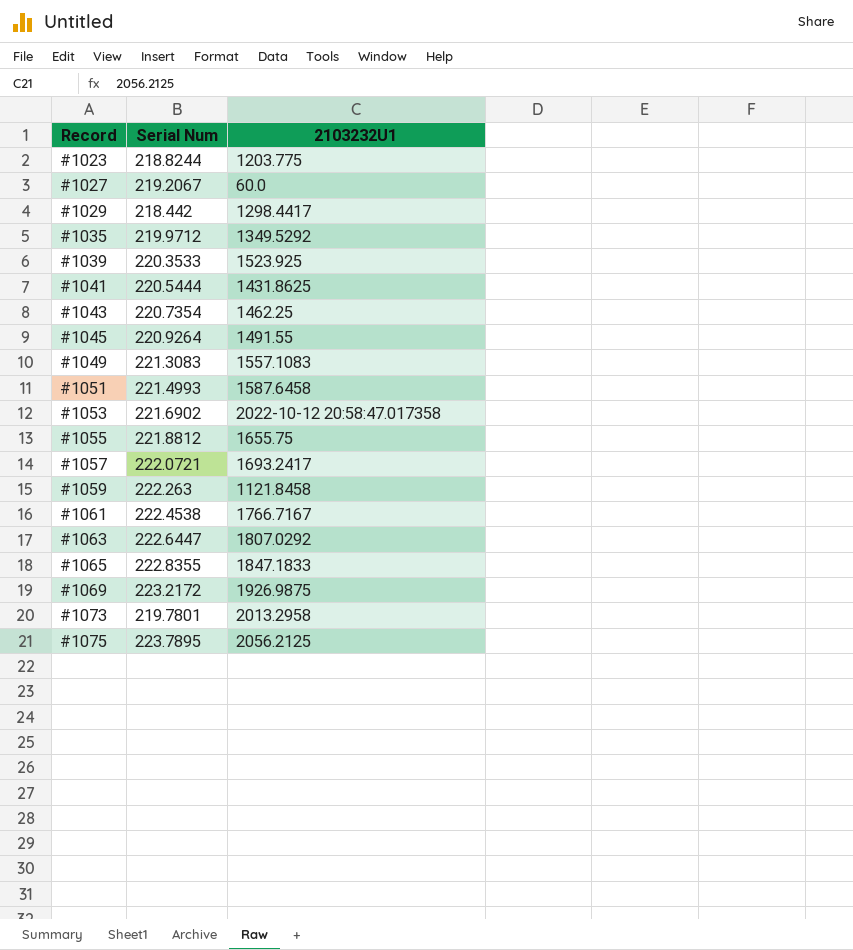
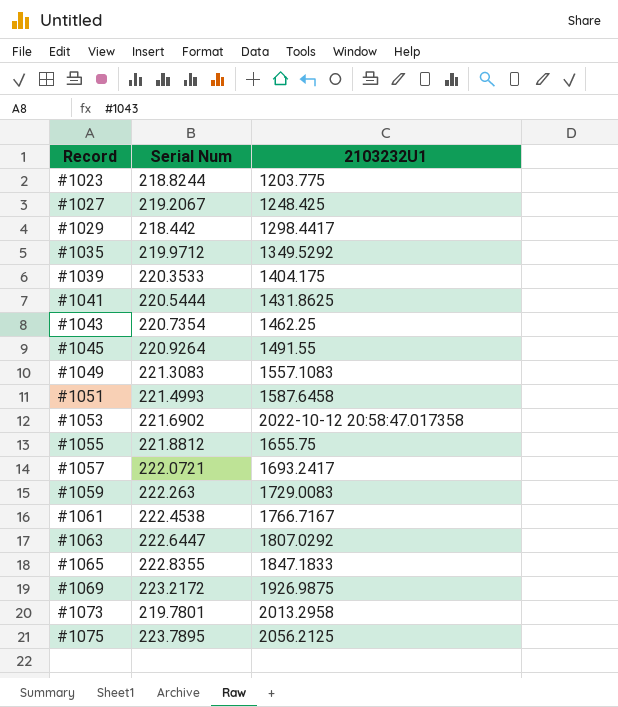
#1027 | 2103232U1: 60.0 -> 1248.425
#1039 | 2103232U1: 1523.925 -> 1404.175
#1059 | 2103232U1: 1121.8458 -> 1729.0083

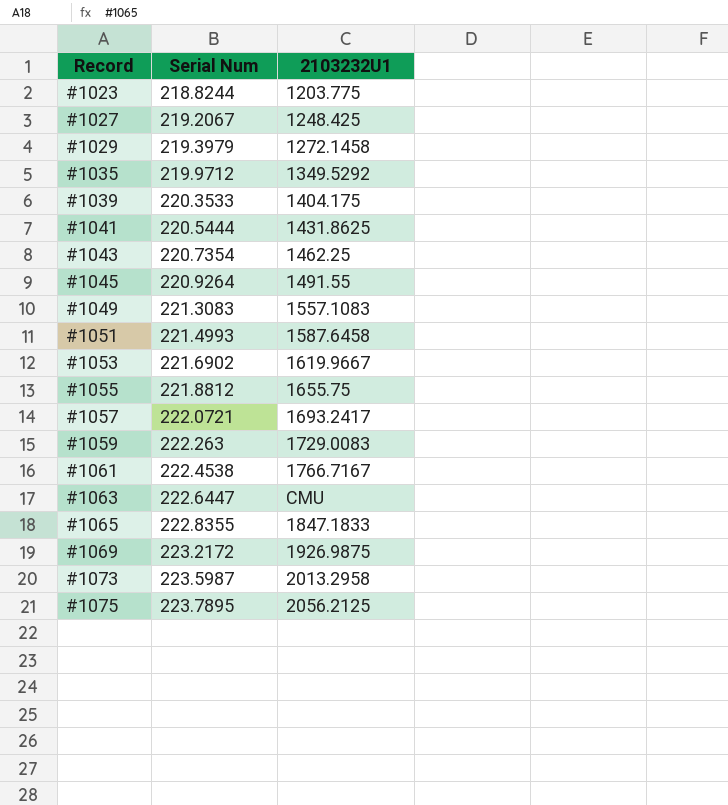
#1029 | Serial Num: 218.442 -> 219.3979
#1029 | 2103232U1: 1298.4417 -> 1272.1458
#1053 | 2103232U1: 2022-10-12 20:58:47.017358 -> 1619.9667
#1063 | 2103232U1: 1807.0292 -> CMU
#1073 | Serial Num: 219.7801 -> 223.5987

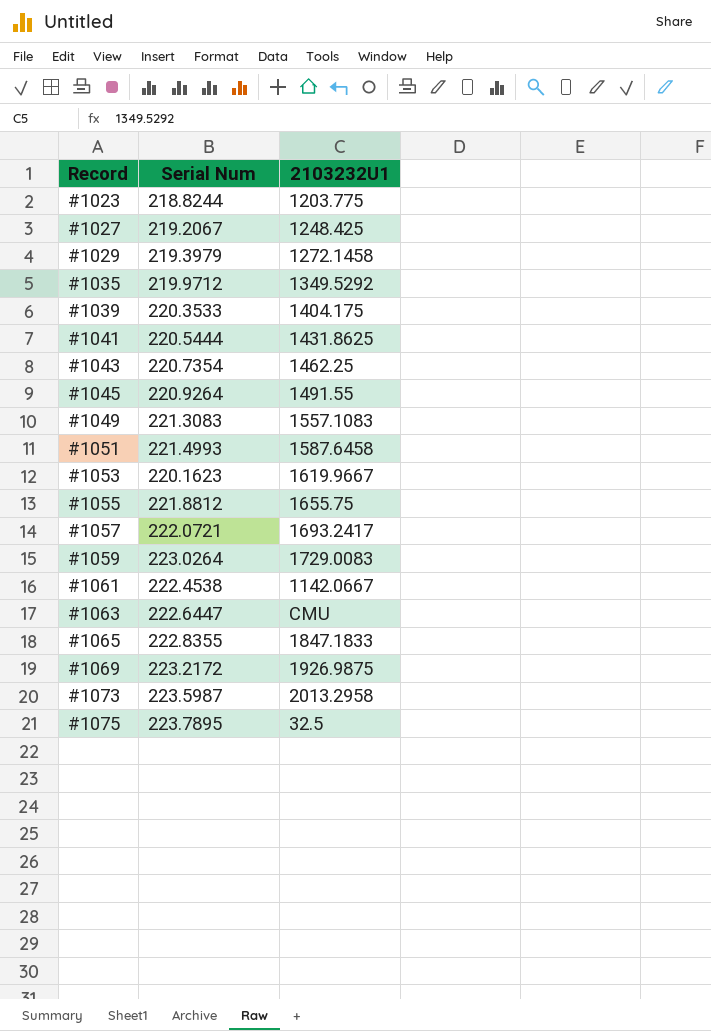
#1053 | Serial Num: 221.6902 -> 220.1623
#1059 | Serial Num: 222.263 -> 223.0264
#1061 | 2103232U1: 1766.7167 -> 1142.0667
#1075 | 2103232U1: 2056.2125 -> 32.5

